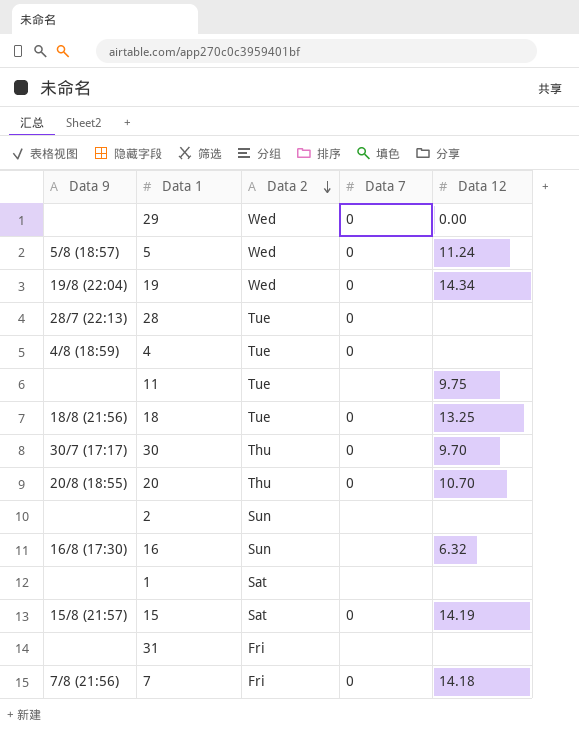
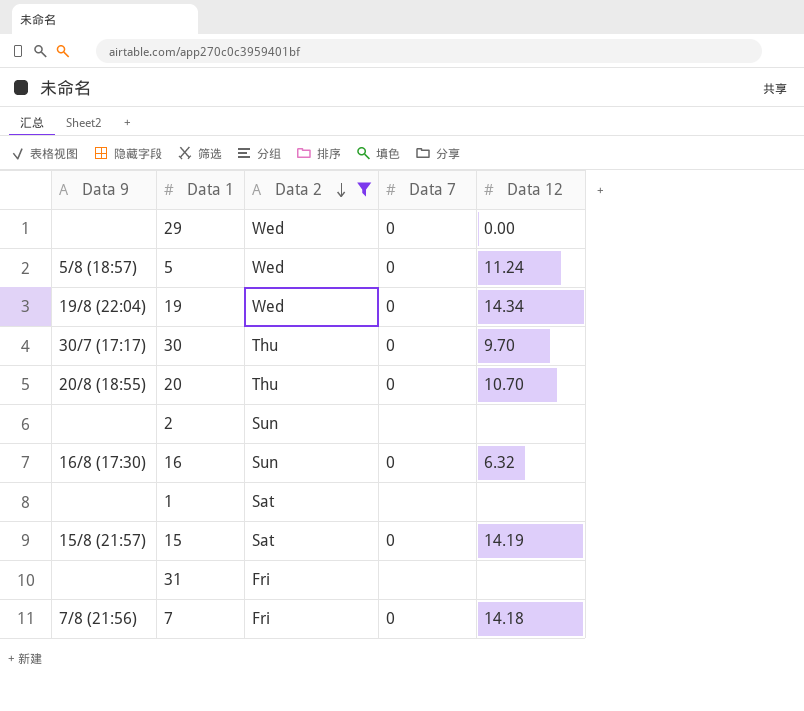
filter: none -> Data 2 != Tue
16 | Data 7: none -> 0

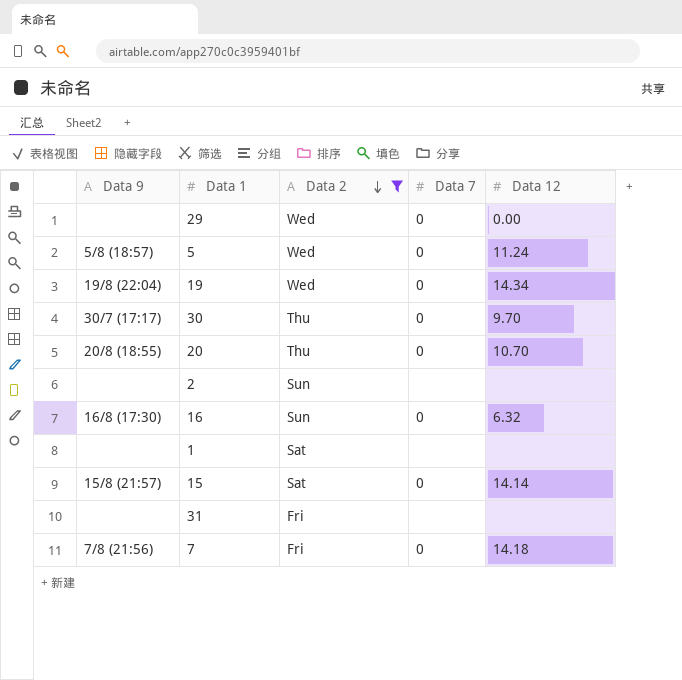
15 | Data 12: 14.19 -> 14.14

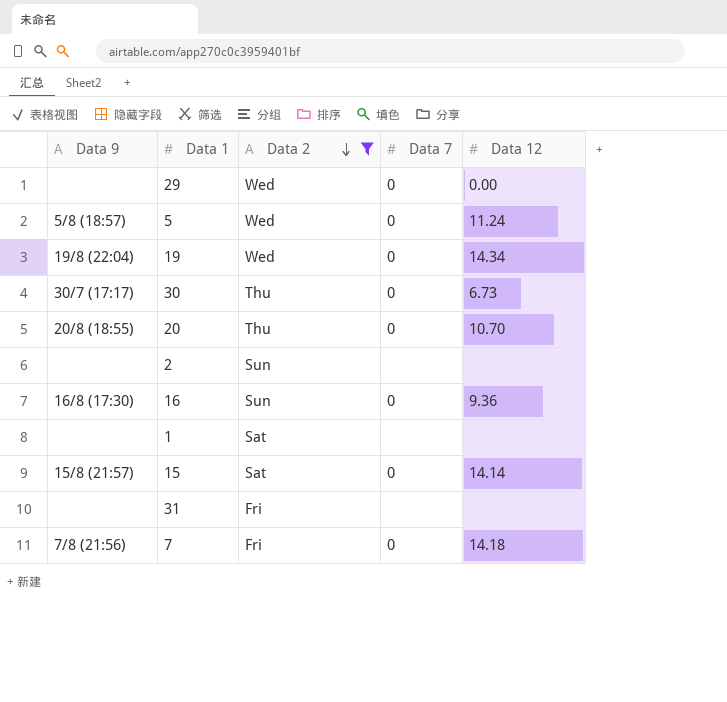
30 | Data 12: 9.70 -> 6.73
16 | Data 12: 6.32 -> 9.36

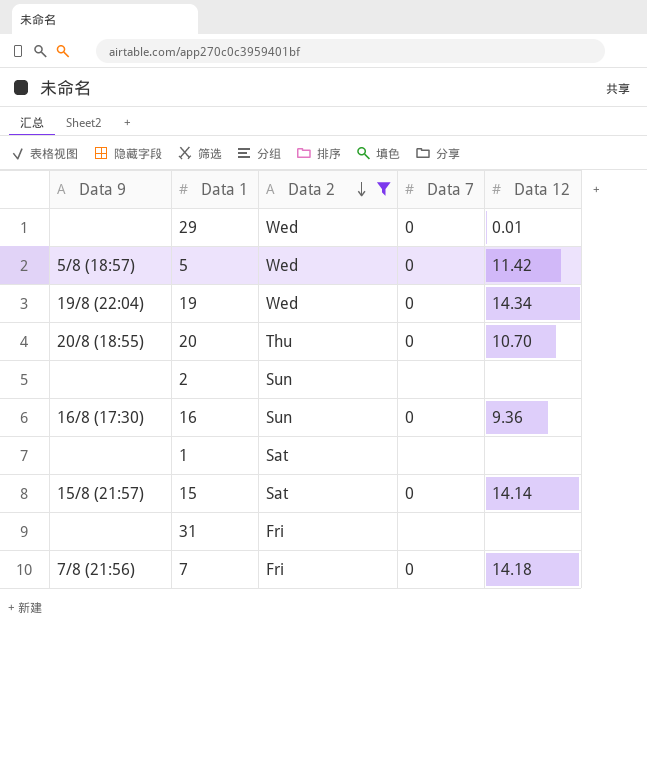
row 30: 30/7 (17:17) | Thu | 0 | 6.73 -> none
29 | Data 12: 0.00 -> 0.01
5 | Data 12: 11.24 -> 11.42

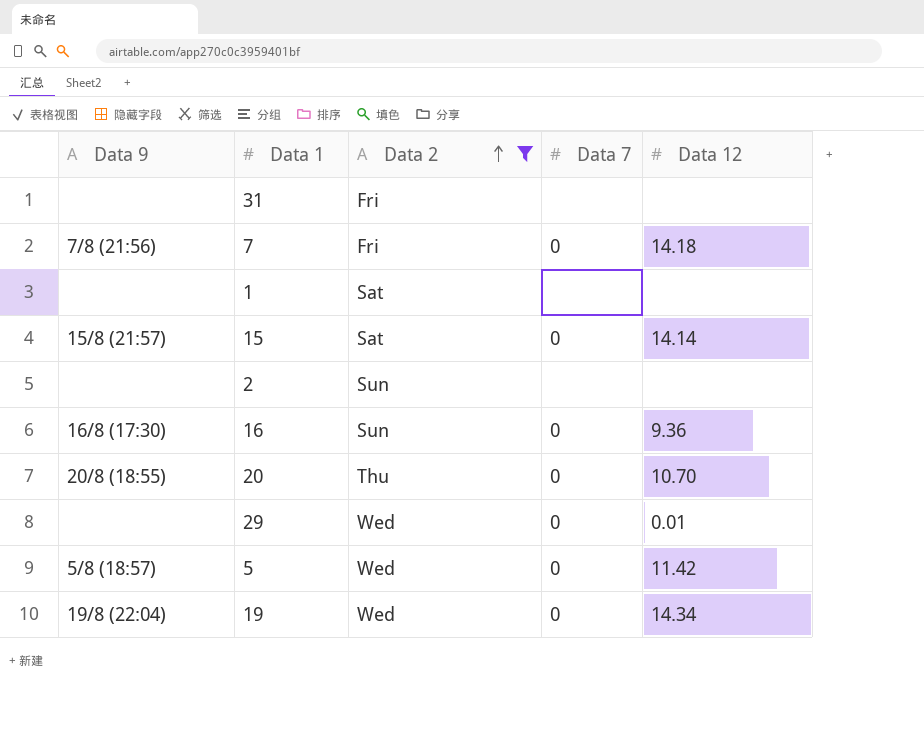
row order: Data 2 descending -> Data 2 ascending

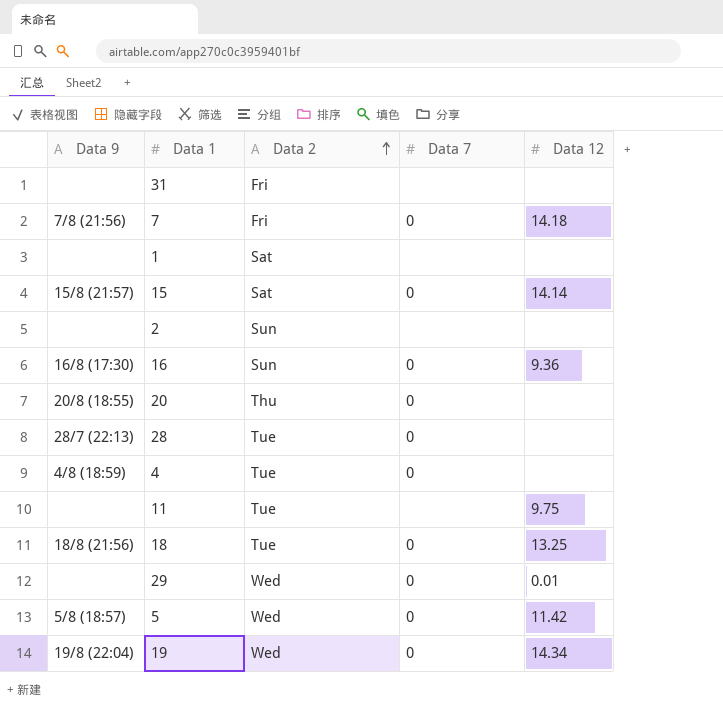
filter: Data 2 != Tue -> none
20 | Data 12: 10.70 -> none

